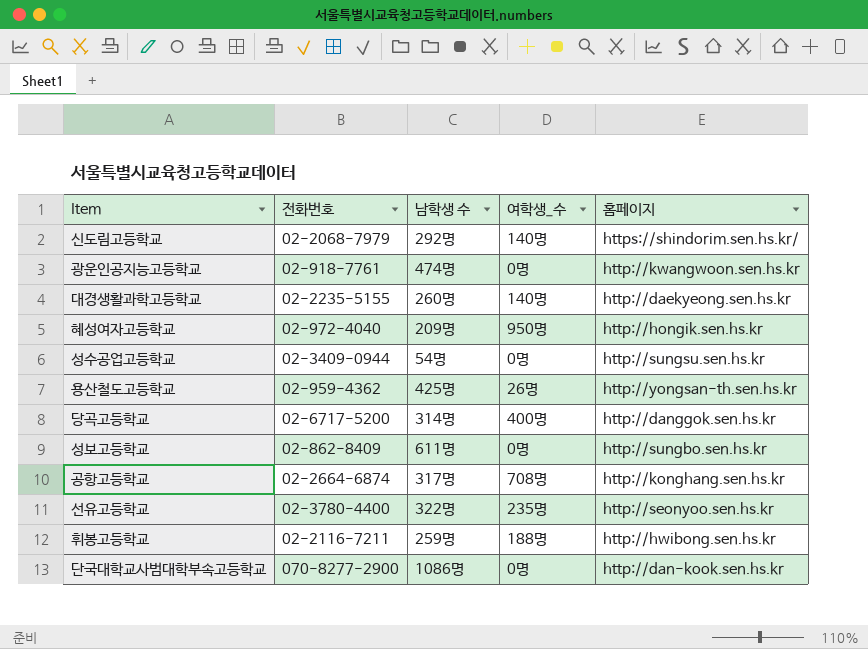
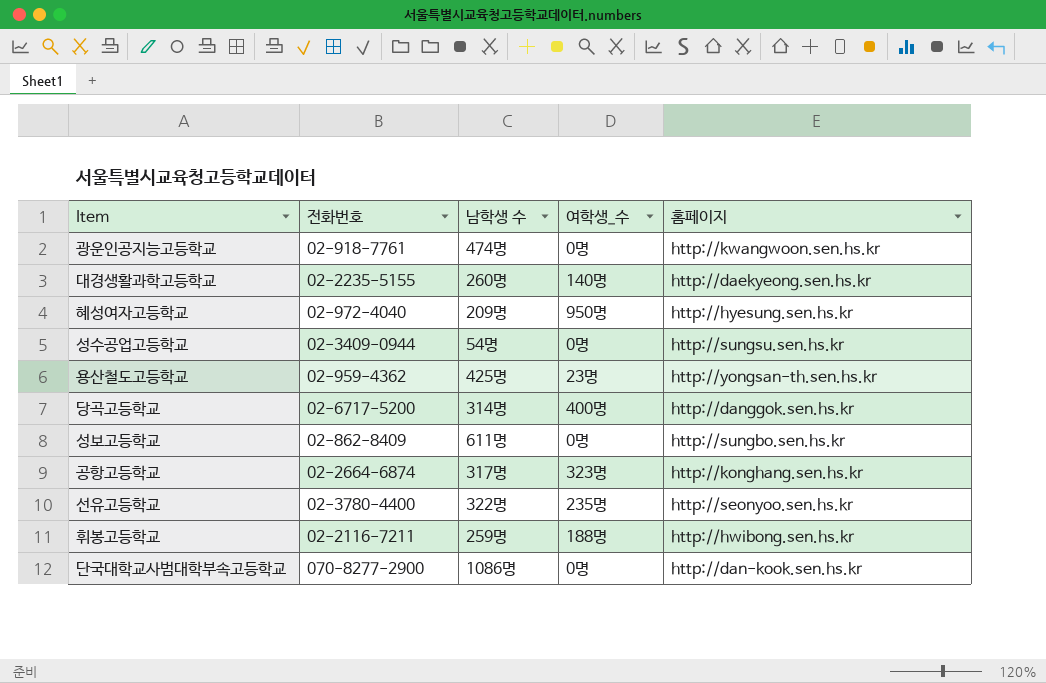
row 신도림고등학교: 02-2068-7979 | 292명 | 140명 | https://shindorim.sen.hs.kr/ -> none
혜성여자고등학교 | 홈페이지: http://hongik.sen.hs.kr -> http://hyesung.sen.hs.kr
용산철도고등학교 | 여학생_수: 26명 -> 23명
공항고등학교 | 여학생_수: 708명 -> 323명

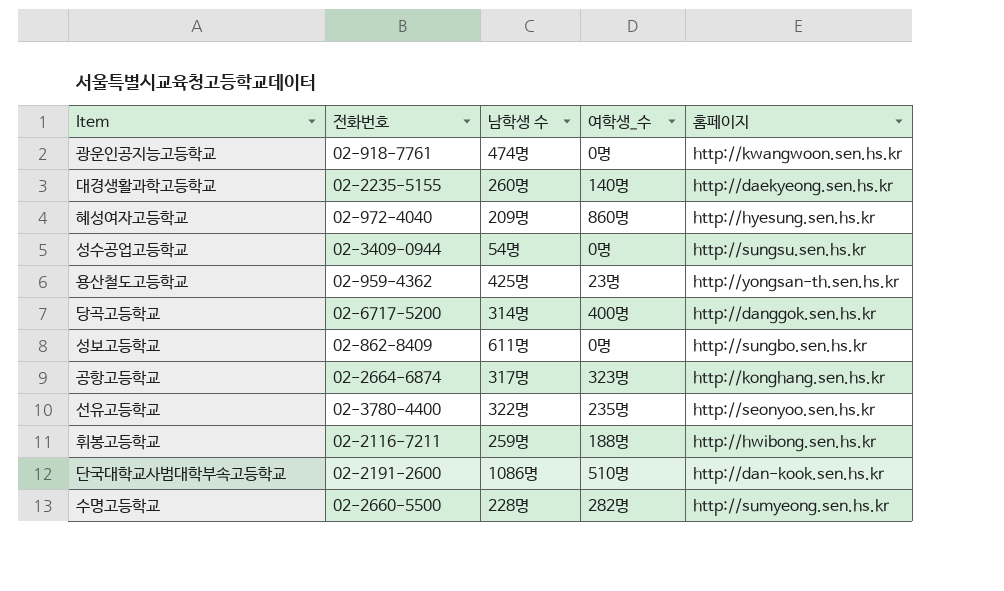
혜성여자고등학교 | 여학생_수: 950명 -> 860명
단국대학교사범대학부속고등학교 | 전화번호: 070-8277-2900 -> 02-2191-2600
단국대학교사범대학부속고등학교 | 여학생_수: 0명 -> 510명
row 수명고등학교: none -> 02-2660-5500 | 228명 | 282명 | http://sumyeong.sen.hs.kr

